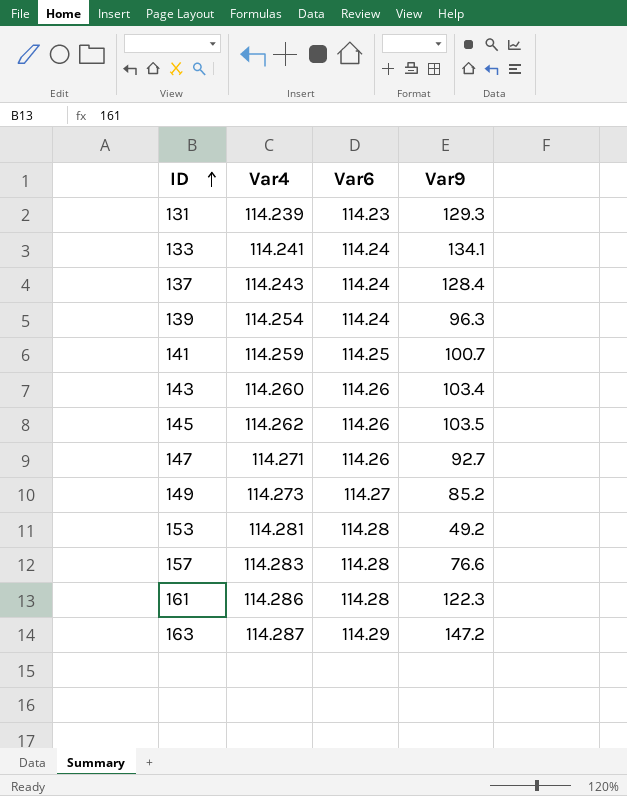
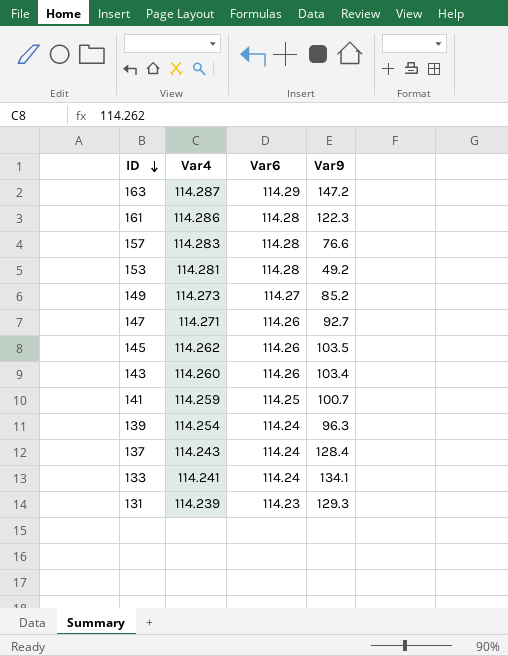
row order: ID ascending -> ID descending

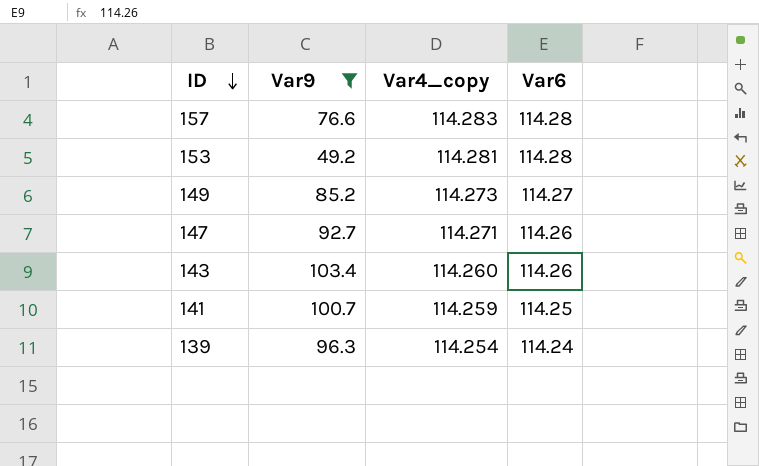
filter: none -> Var9 <= 103.4
column Var9 | position: 4 -> 2
column name: Var4 -> Var4_copy

